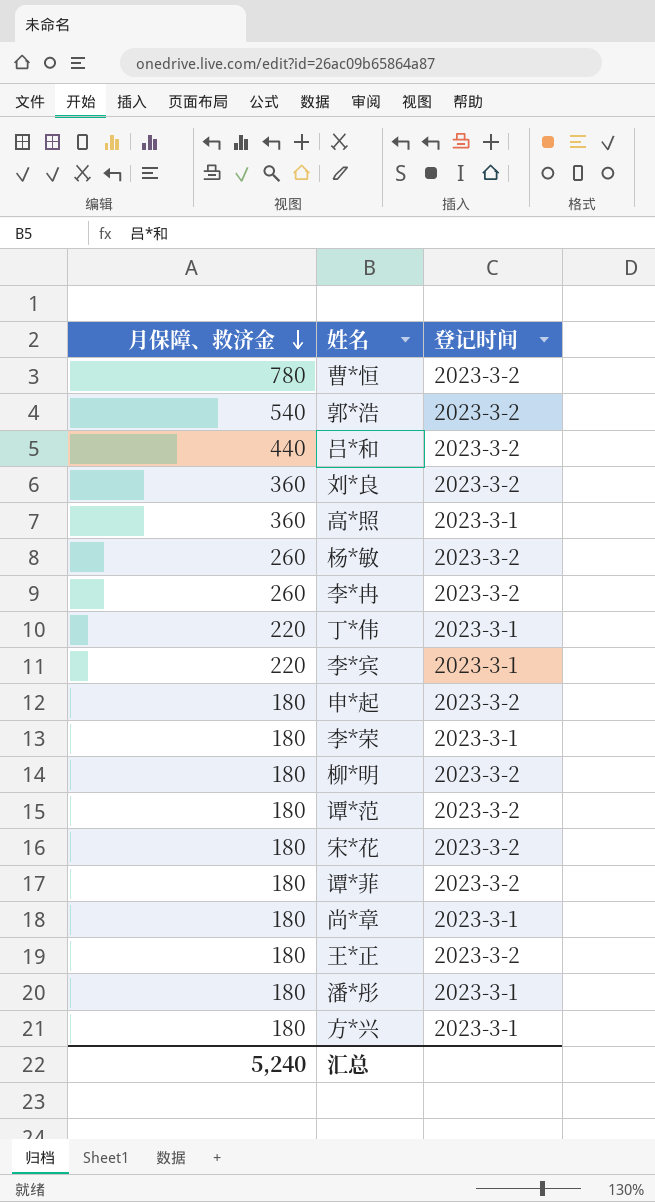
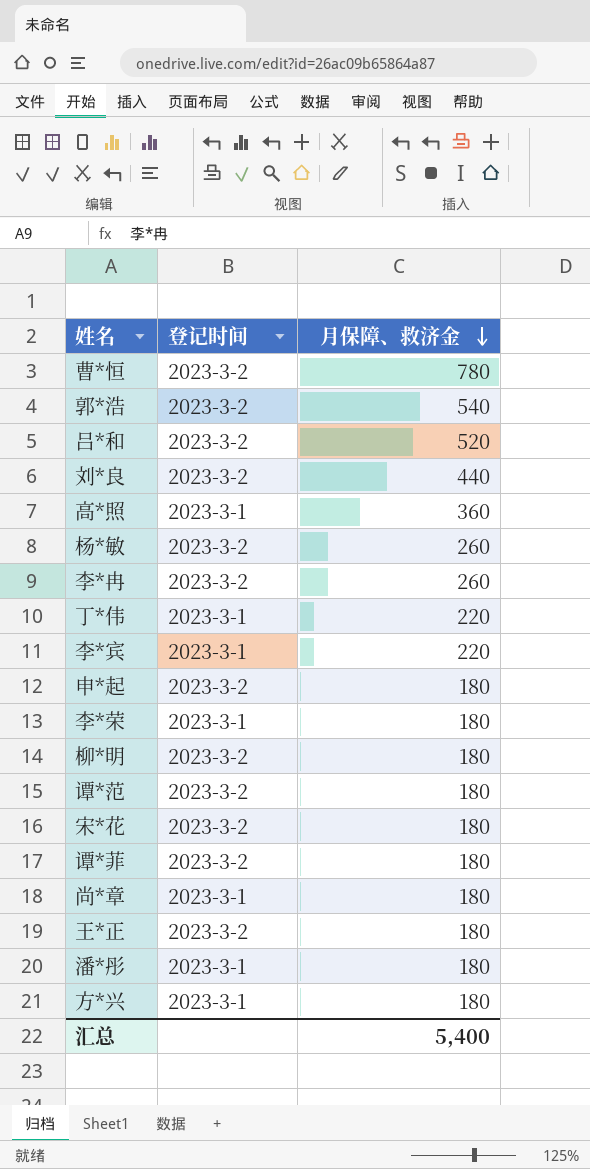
column 月保障、救济金 | position: 1 -> 3
吕*和 | 月保障、救济金: 440 -> 520
刘*良 | 月保障、救济金: 360 -> 440
汇总 | 月保障、救济金: 5,240 -> 5,400

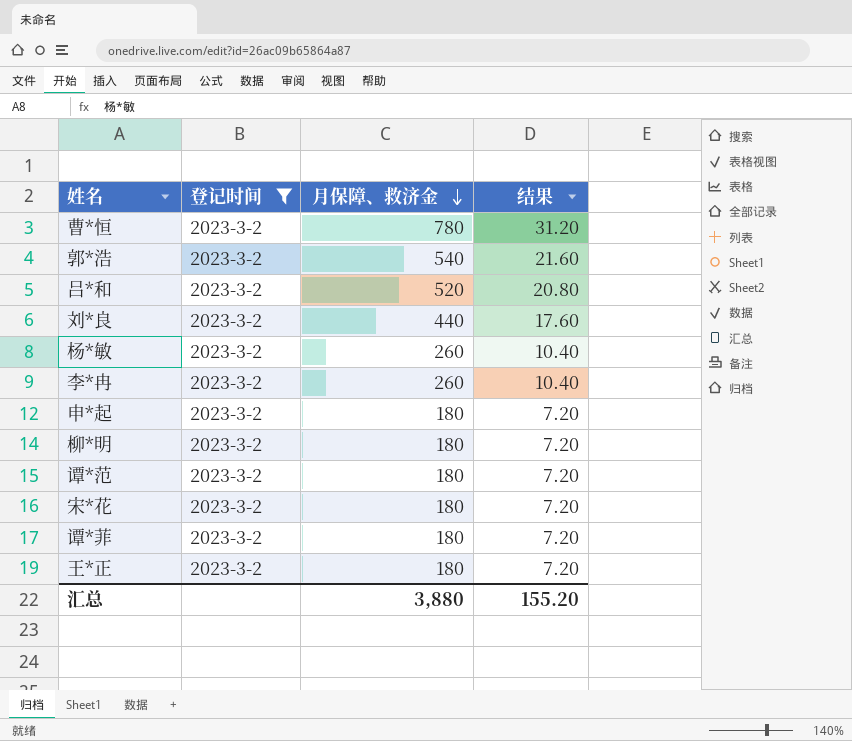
filter: none -> 登记时间 = 2023-3-2
column 结果 | formula: none -> [月保障、救济金] * 0.04
汇总 | 月保障、救济金: 5,400 -> 3,880

